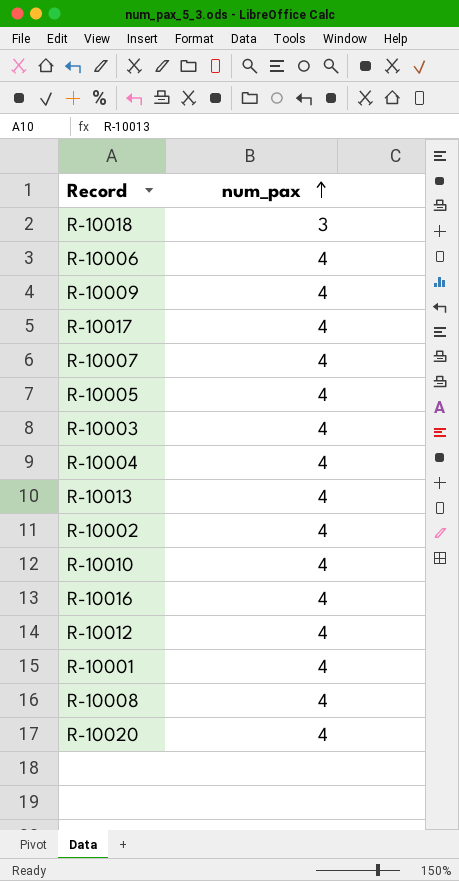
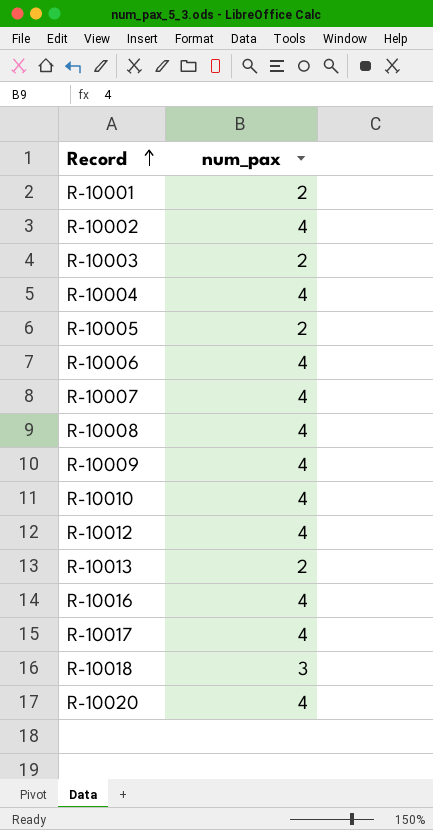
row order: num_pax ascending -> Record ascending
R-10001 | num_pax: 4 -> 2
R-10003 | num_pax: 4 -> 2
R-10005 | num_pax: 4 -> 2
R-10013 | num_pax: 4 -> 2

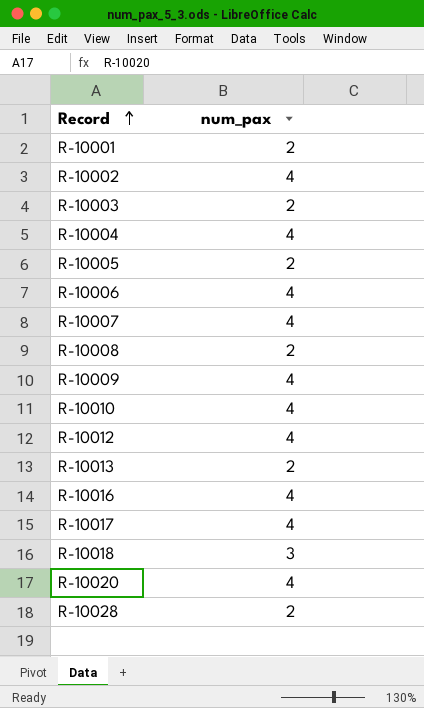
R-10008 | num_pax: 4 -> 2
row R-10028: none -> 2

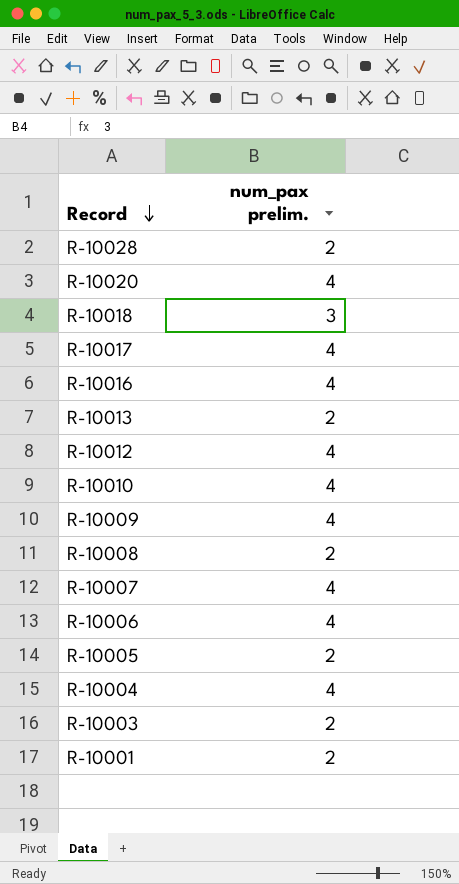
row order: Record ascending -> Record descending
column name: num_pax -> num_pax prelim.
row R-10002: 4 -> none

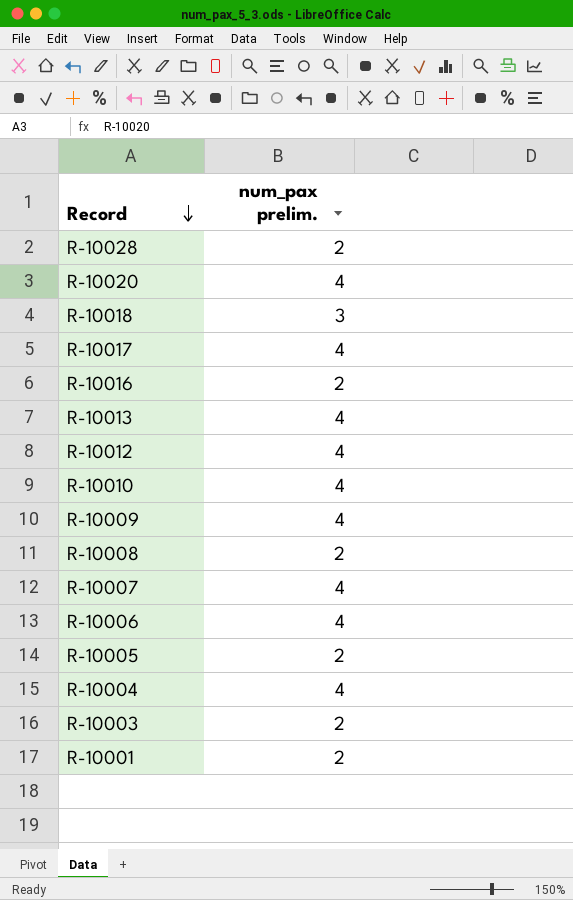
R-10016 | num_pax prelim.: 4 -> 2
R-10013 | num_pax prelim.: 2 -> 4

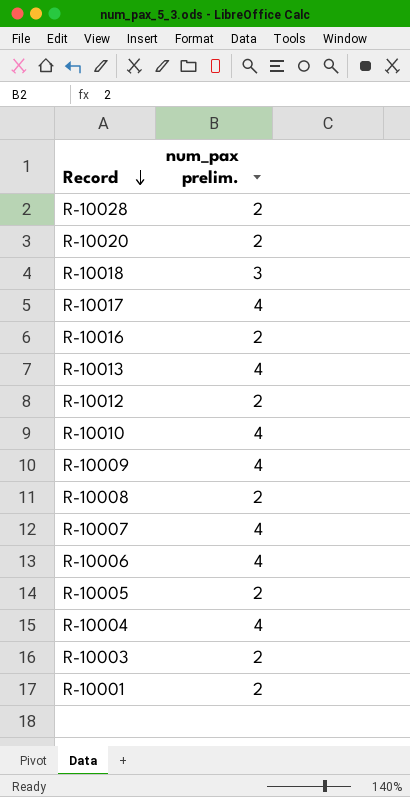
R-10020 | num_pax prelim.: 4 -> 2
R-10012 | num_pax prelim.: 4 -> 2

